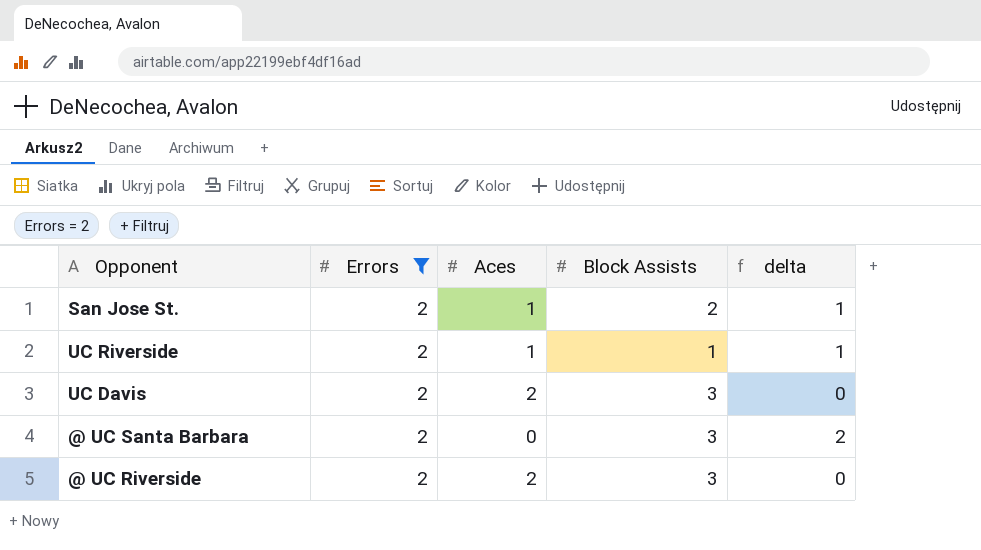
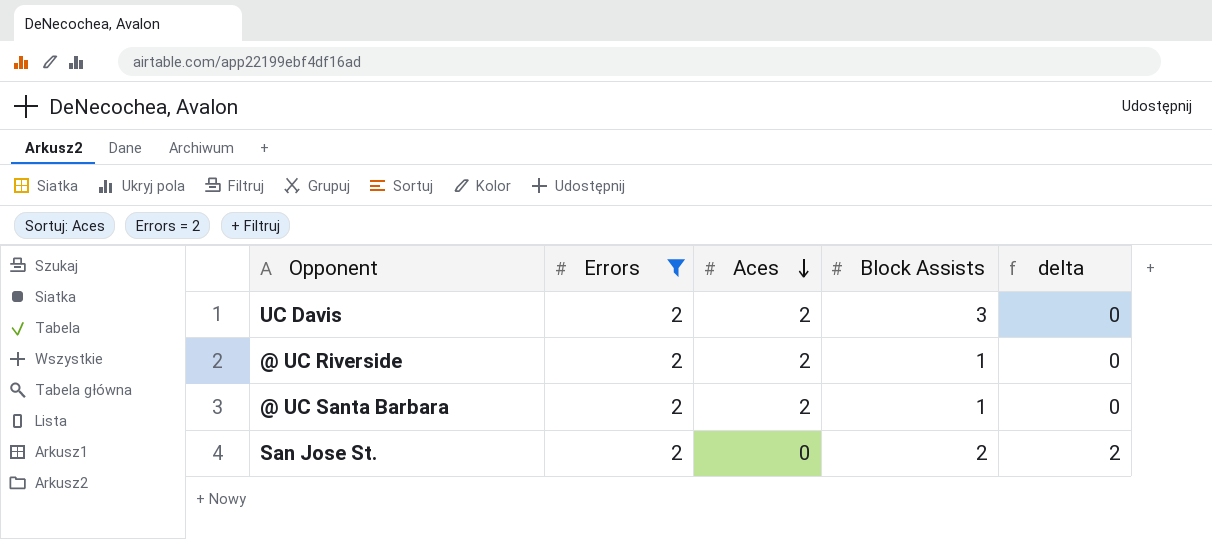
row order: none -> Aces descending
row UC Riverside: 2 | 1 | 1 | 1 -> none
@ UC Riverside | Block Assists: 3 -> 1
@ UC Santa Barbara | Aces: 0 -> 2
@ UC Santa Barbara | Block Assists: 3 -> 1
@ UC Santa Barbara | delta: 2 -> 0
San Jose St. | Aces: 1 -> 0
San Jose St. | delta: 1 -> 2

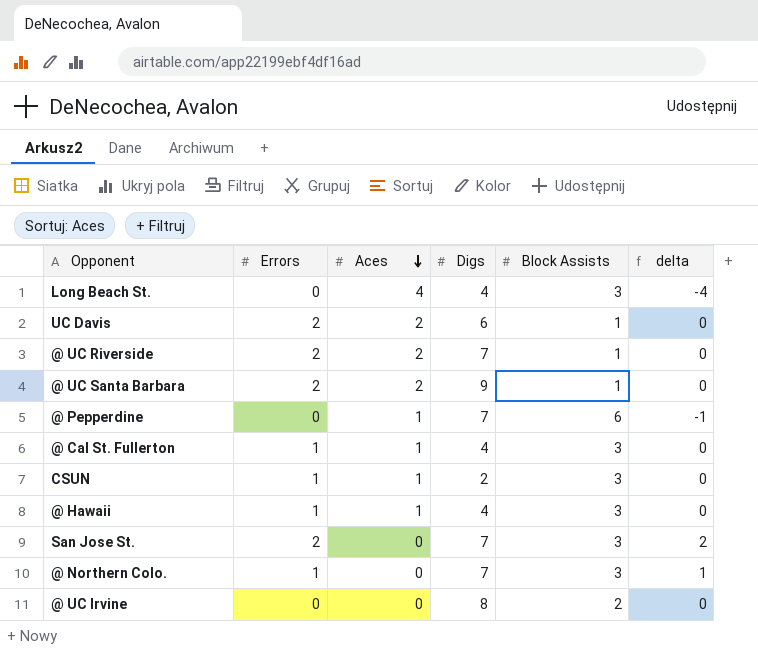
filter: Errors = 2 -> none
column Digs | position: none -> 4
UC Davis | Block Assists: 3 -> 1
San Jose St. | Block Assists: 2 -> 3

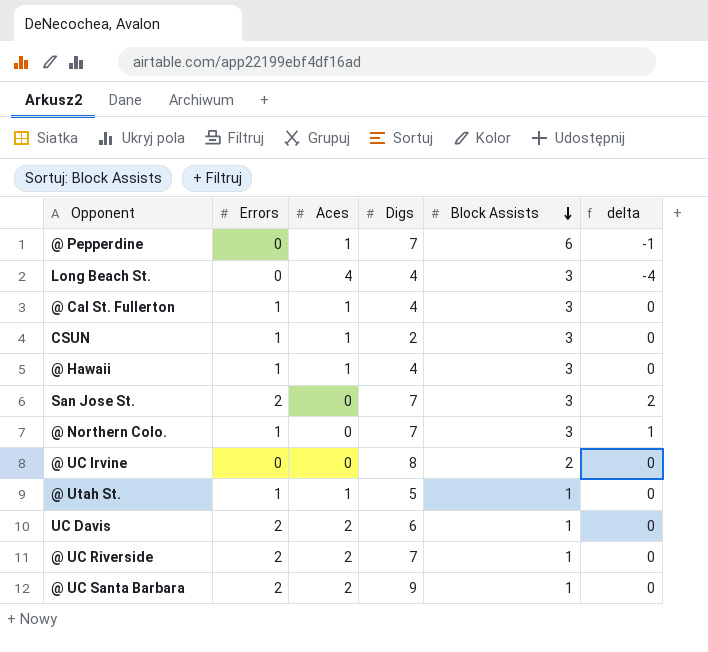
row order: Aces descending -> Block Assists descending
row @ Utah St.: none -> 1 | 1 | 5 | 1 | 0

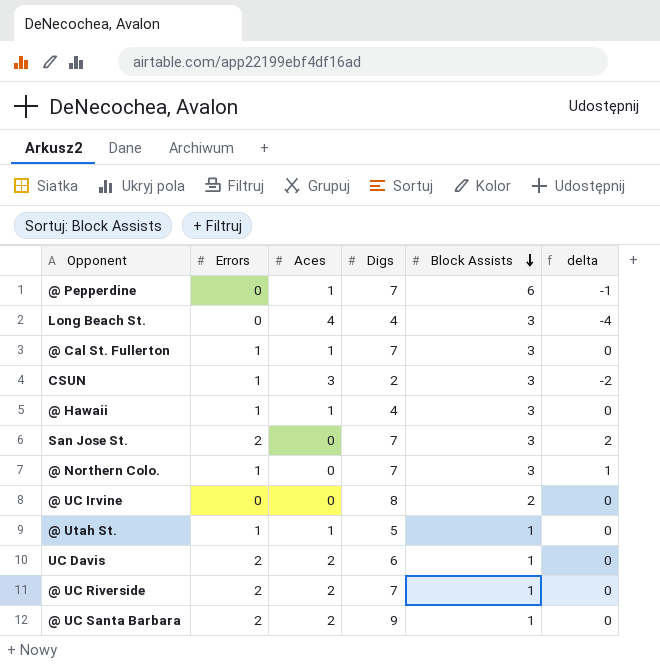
@ Cal St. Fullerton | Digs: 4 -> 7
CSUN | Aces: 1 -> 3
CSUN | delta: 0 -> -2

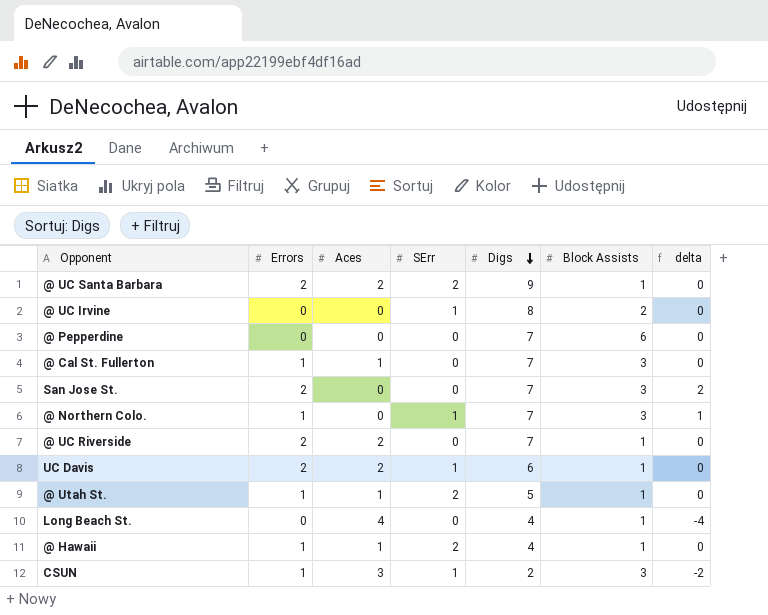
row order: Block Assists descending -> Digs descending
column SErr | position: none -> 4
@ Pepperdine | Aces: 1 -> 0
@ Pepperdine | delta: -1 -> 0
Long Beach St. | Block Assists: 3 -> 1
@ Hawaii | Block Assists: 3 -> 1

